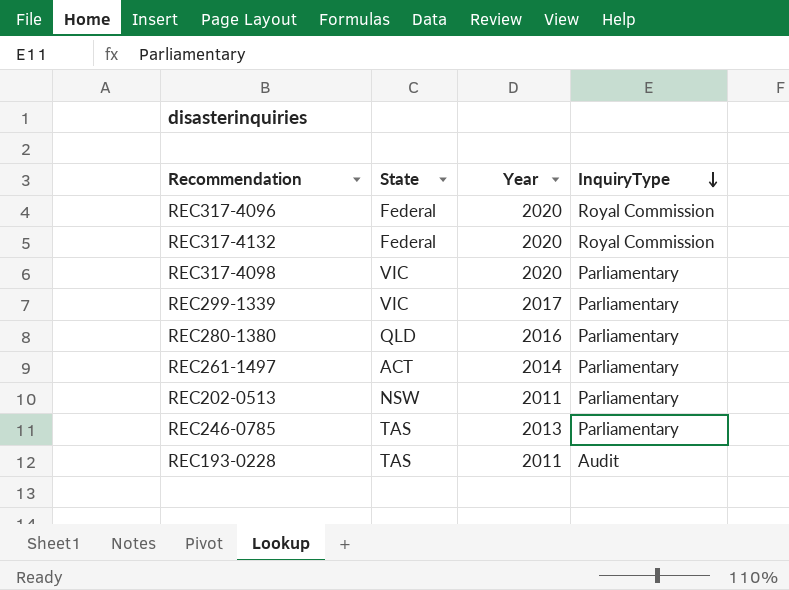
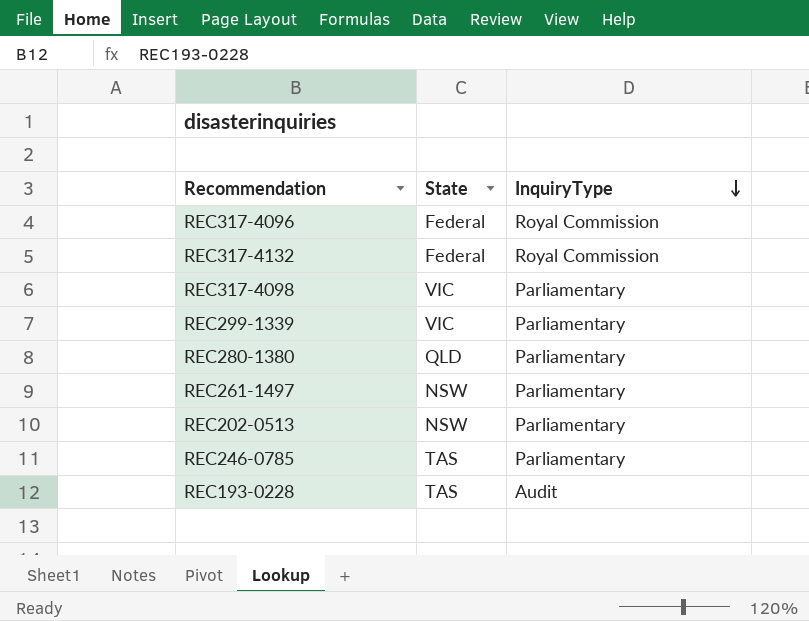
column Year | position: 3 -> none
REC261-1497 | State: ACT -> NSW

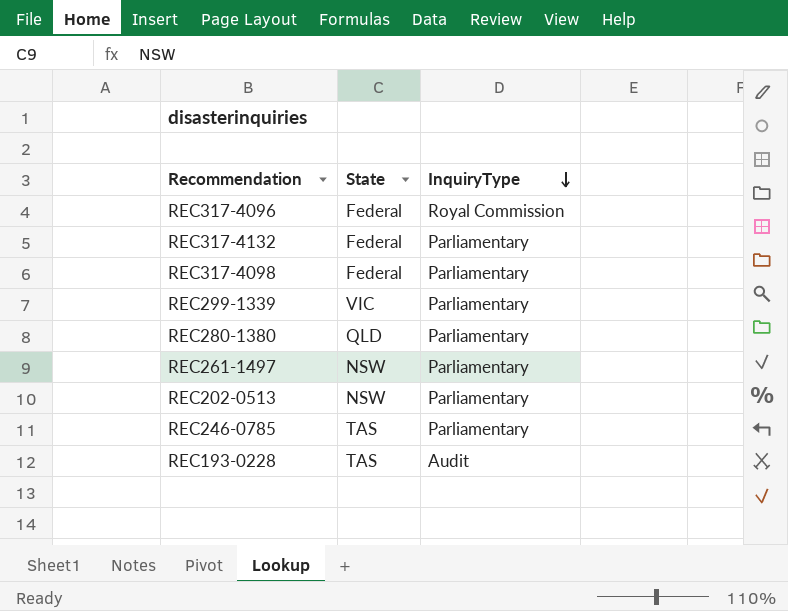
REC317-4132 | InquiryType: Royal Commission -> Parliamentary
REC317-4098 | State: VIC -> Federal

